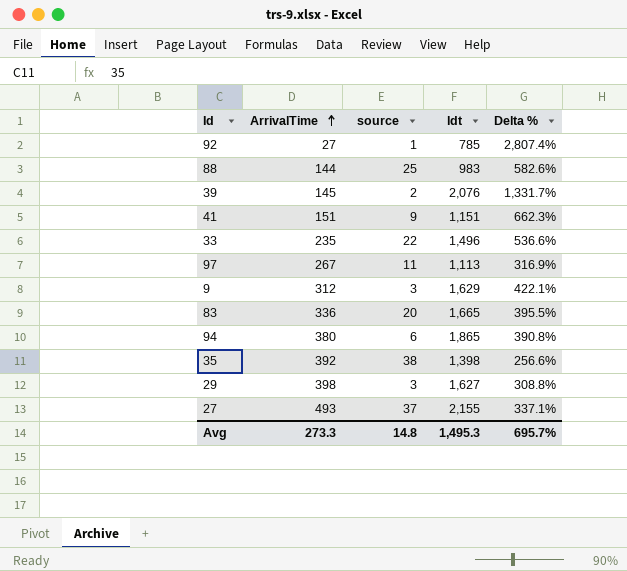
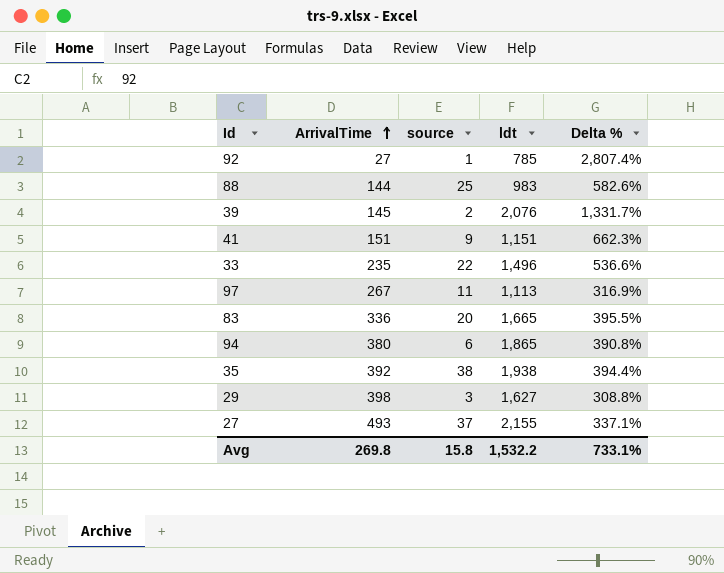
row 9: 312 | 3 | 1,629 | 422.1% -> none
35 | ldt: 1,398 -> 1,938
35 | Delta %: 256.6% -> 394.4%
Avg | ArrivalTime: 273.3 -> 269.8
Avg | source: 14.8 -> 15.8
Avg | ldt: 1,495.3 -> 1,532.2
Avg | Delta %: 695.7% -> 733.1%

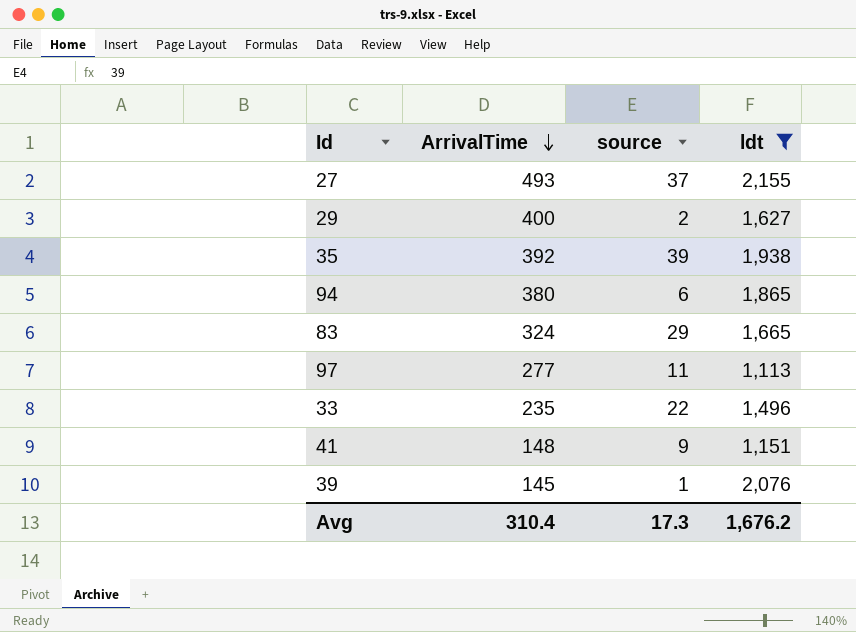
filter: none -> ldt >= 1,113
row order: ArrivalTime ascending -> ArrivalTime descending
column Delta % | formula: ([ldt] - [ArrivalTime]) / [ArrivalTime] -> none
29 | ArrivalTime: 398 -> 400
29 | source: 3 -> 2
35 | source: 38 -> 39
83 | ArrivalTime: 336 -> 324
83 | source: 20 -> 29
97 | ArrivalTime: 267 -> 277
41 | ArrivalTime: 151 -> 148
39 | source: 2 -> 1
Avg | ArrivalTime: 269.8 -> 310.4
Avg | source: 15.8 -> 17.3
Avg | ldt: 1,532.2 -> 1,676.2

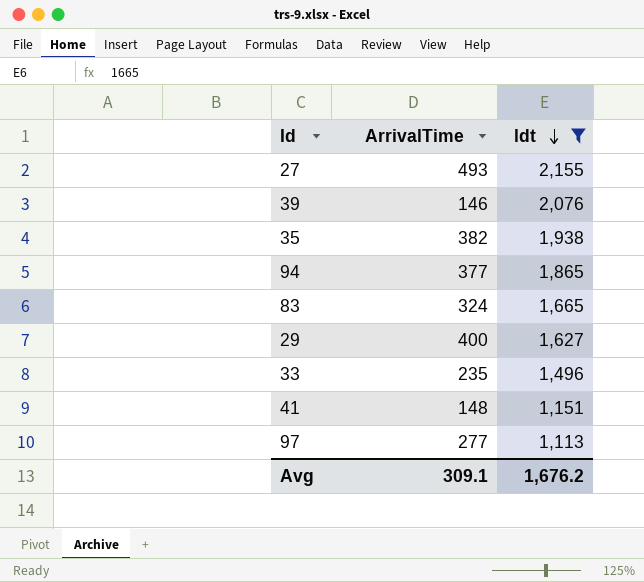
row order: ArrivalTime descending -> ldt descending
column source | position: 3 -> none
39 | ArrivalTime: 145 -> 146
35 | ArrivalTime: 392 -> 382
94 | ArrivalTime: 380 -> 377
Avg | ArrivalTime: 310.4 -> 309.1

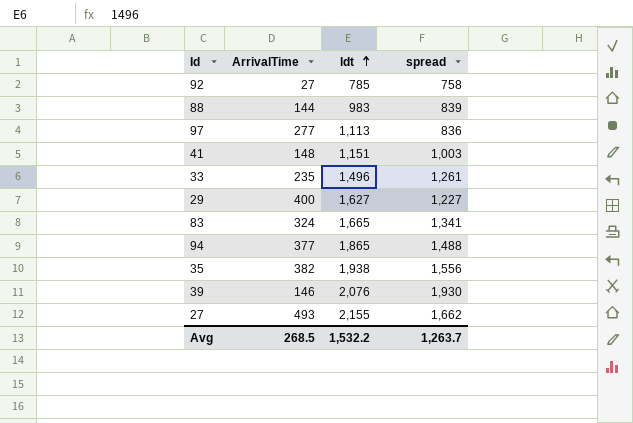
filter: ldt >= 1,113 -> none
row order: ldt descending -> ldt ascending
column spread | formula: none -> [ldt] - [ArrivalTime]
Avg | ArrivalTime: 309.1 -> 268.5
Avg | ldt: 1,676.2 -> 1,532.2

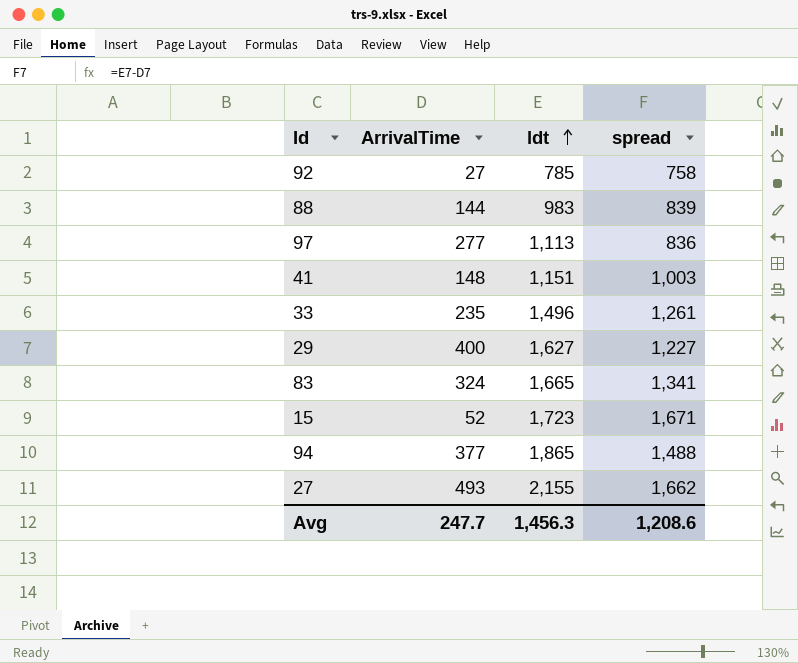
row 35: 382 | 1,938 | 1,556 -> none
row 39: 146 | 2,076 | 1,930 -> none
row 15: none -> 52 | 1,723 | 1,671
Avg | ArrivalTime: 268.5 -> 247.7
Avg | ldt: 1,532.2 -> 1,456.3
Avg | spread: 1,263.7 -> 1,208.6

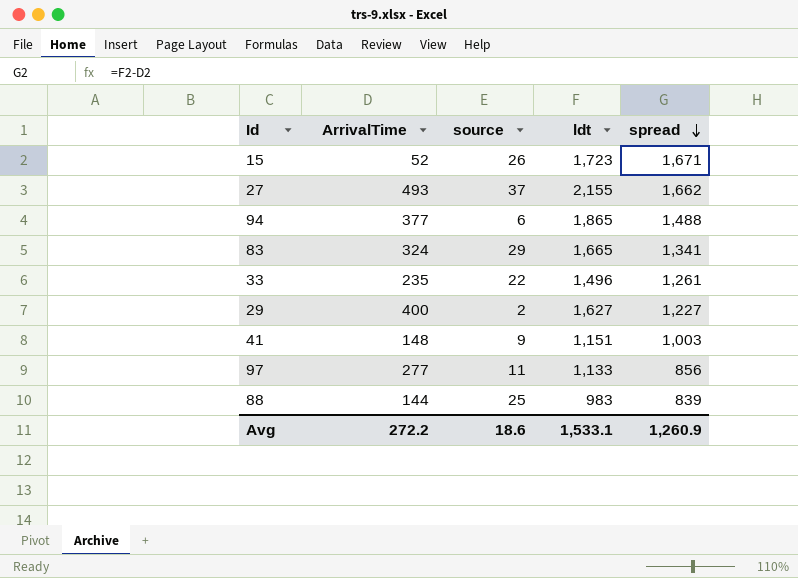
row order: ldt ascending -> spread descending
column source | position: none -> 3
row 92: 27 | 785 | 758 -> none
97 | ldt: 1,113 -> 1,133
97 | spread: 836 -> 856
Avg | ArrivalTime: 247.7 -> 272.2
Avg | ldt: 1,456.3 -> 1,533.1
Avg | spread: 1,208.6 -> 1,260.9

